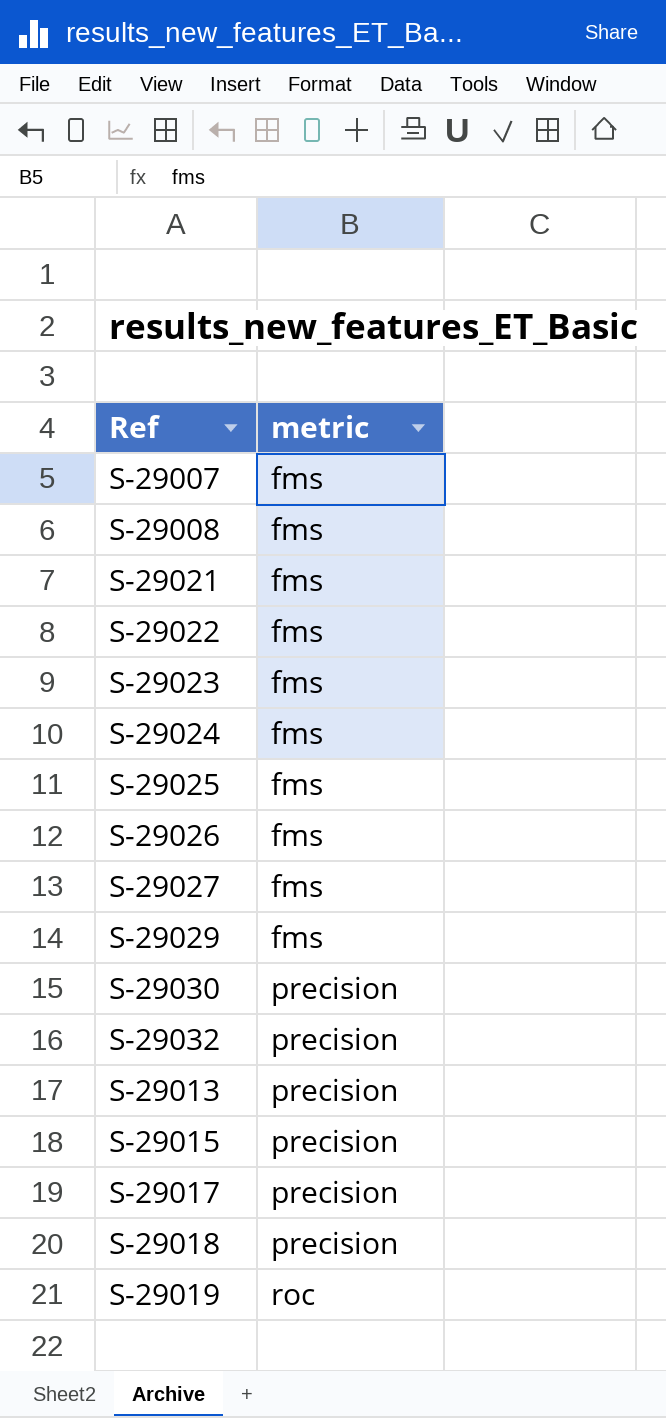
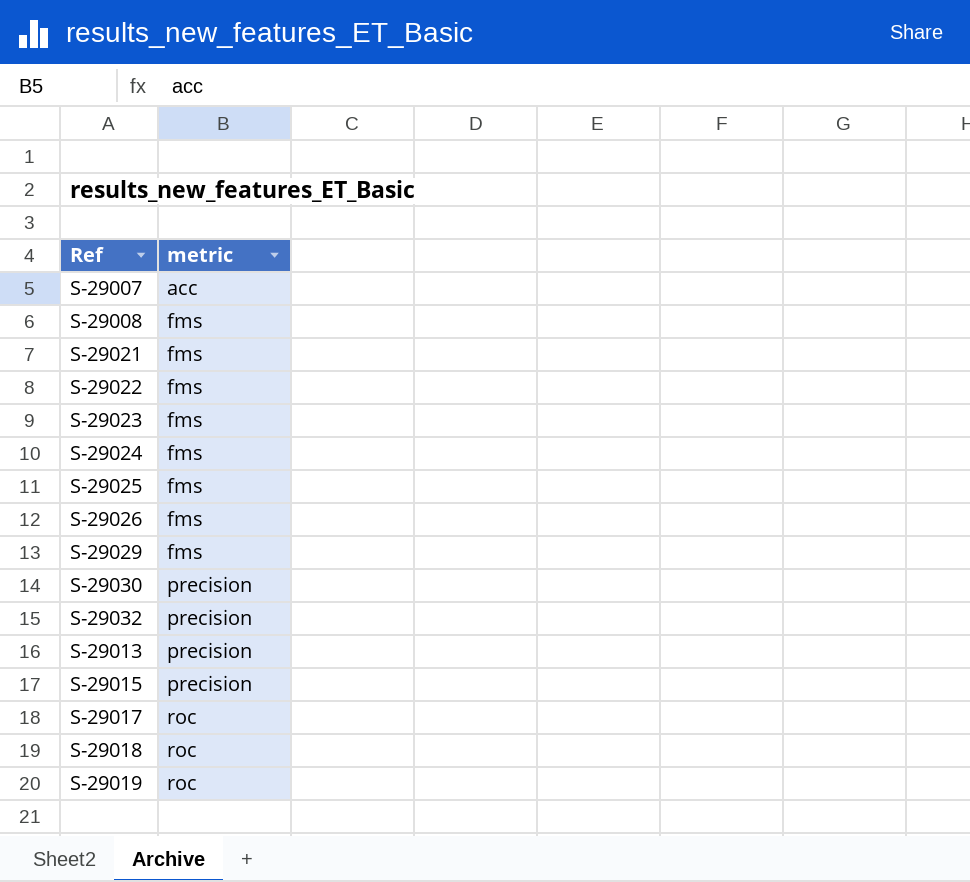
row S-29027: fms -> none
S-29007 | metric: fms -> acc
S-29017 | metric: precision -> roc
S-29018 | metric: precision -> roc

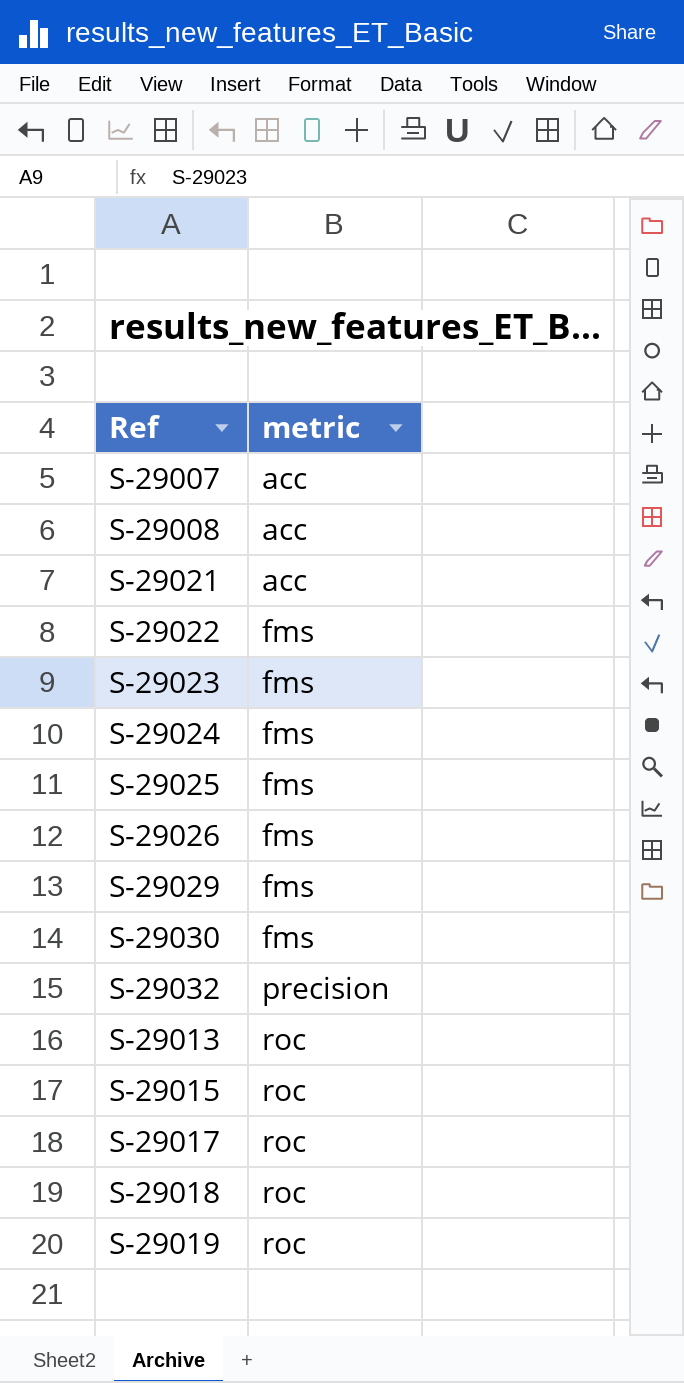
S-29008 | metric: fms -> acc
S-29021 | metric: fms -> acc
S-29030 | metric: precision -> fms
S-29013 | metric: precision -> roc
S-29015 | metric: precision -> roc

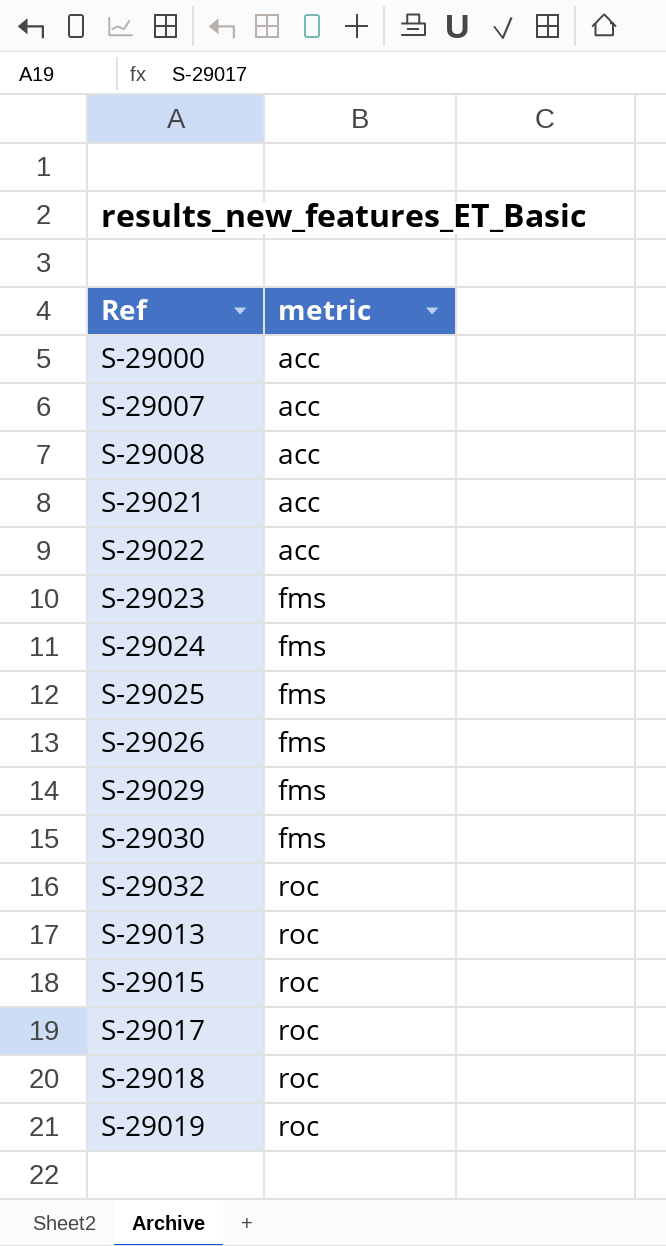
row S-29000: none -> acc
S-29022 | metric: fms -> acc
S-29032 | metric: precision -> roc

